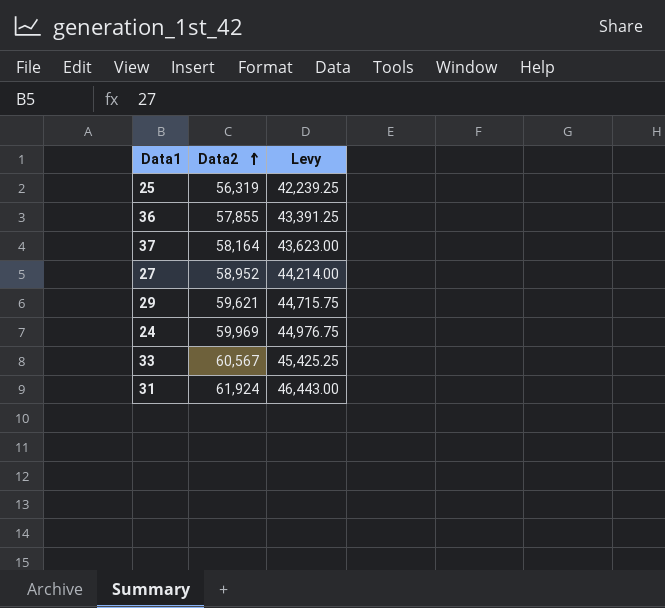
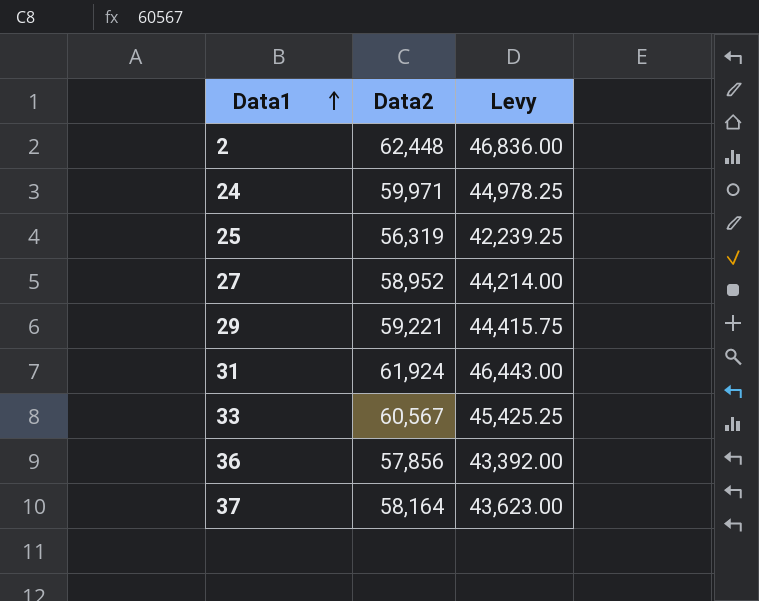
row order: Data2 ascending -> Data1 ascending
row 2: none -> 62,448 | 46,836.00
24 | Data2: 59,969 -> 59,971
24 | Levy: 44,976.75 -> 44,978.25
29 | Data2: 59,621 -> 59,221
29 | Levy: 44,715.75 -> 44,415.75
36 | Data2: 57,855 -> 57,856
36 | Levy: 43,391.25 -> 43,392.00

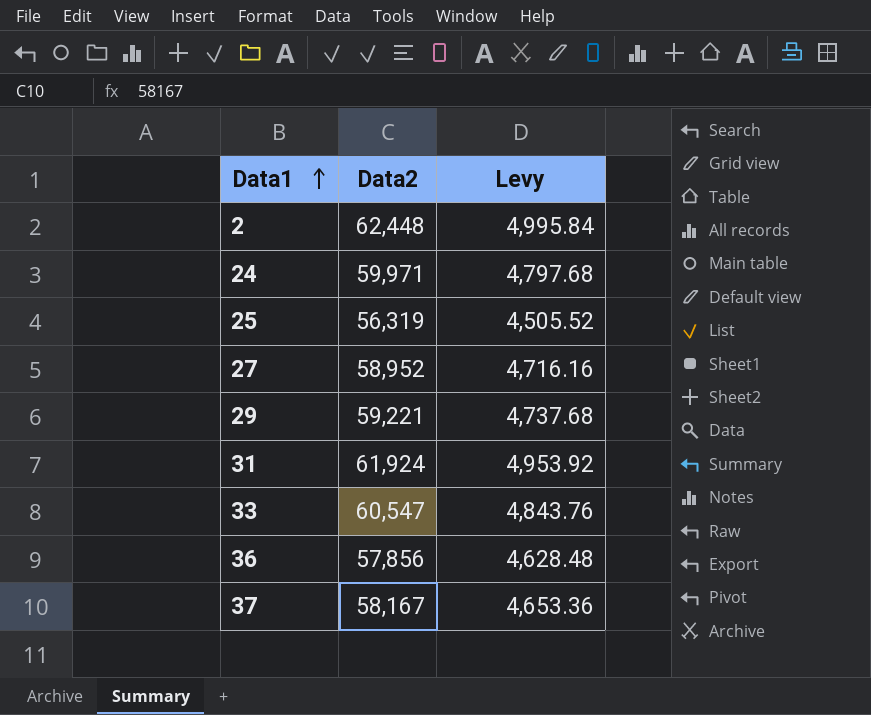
column Levy | formula: [Data2] * 0.75 -> [Data2] * 0.08
33 | Data2: 60,567 -> 60,547
37 | Data2: 58,164 -> 58,167

